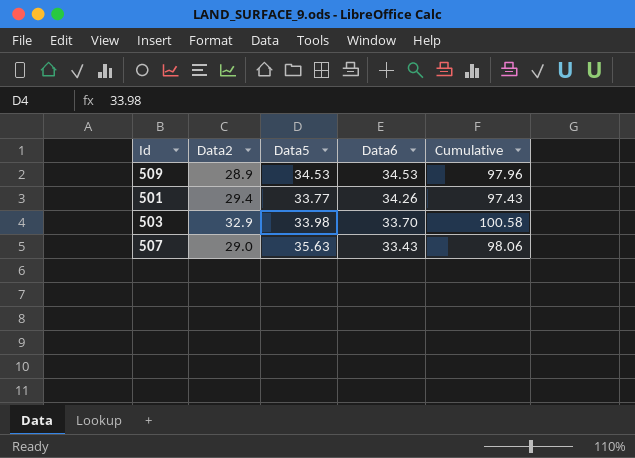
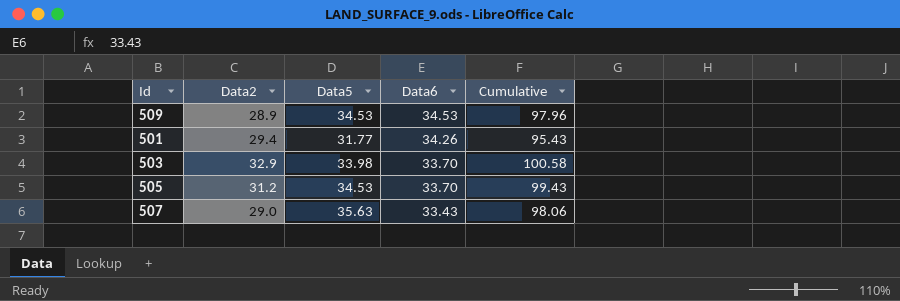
501 | Data5: 33.77 -> 31.77
501 | Cumulative: 97.43 -> 95.43
row 505: none -> 31.2 | 34.53 | 33.70 | 99.43

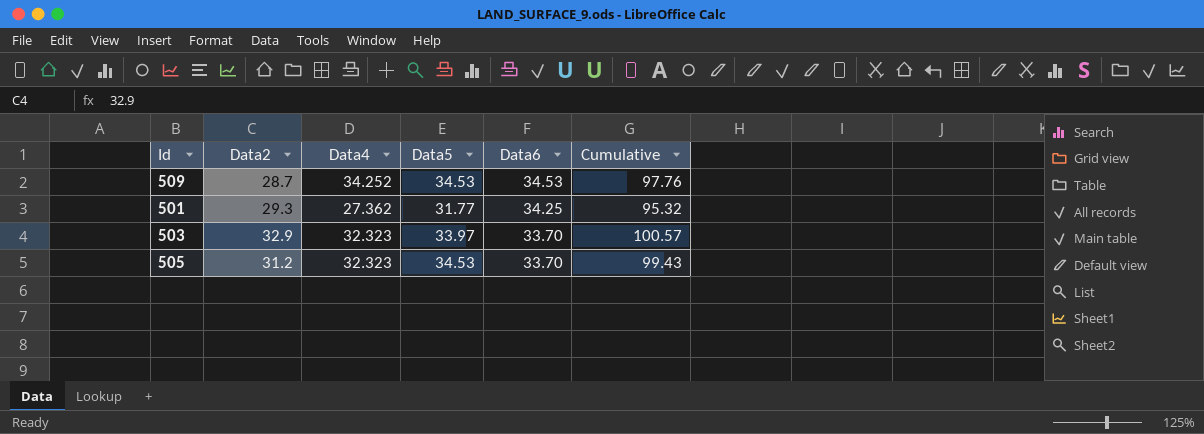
column Data4 | position: none -> 3
row 507: 29.0 | 35.63 | 33.43 | 98.06 -> none
509 | Data2: 28.9 -> 28.7
509 | Cumulative: 97.96 -> 97.76
501 | Data2: 29.4 -> 29.3
501 | Data6: 34.26 -> 34.25
501 | Cumulative: 95.43 -> 95.32
503 | Data5: 33.98 -> 33.97
503 | Cumulative: 100.58 -> 100.57

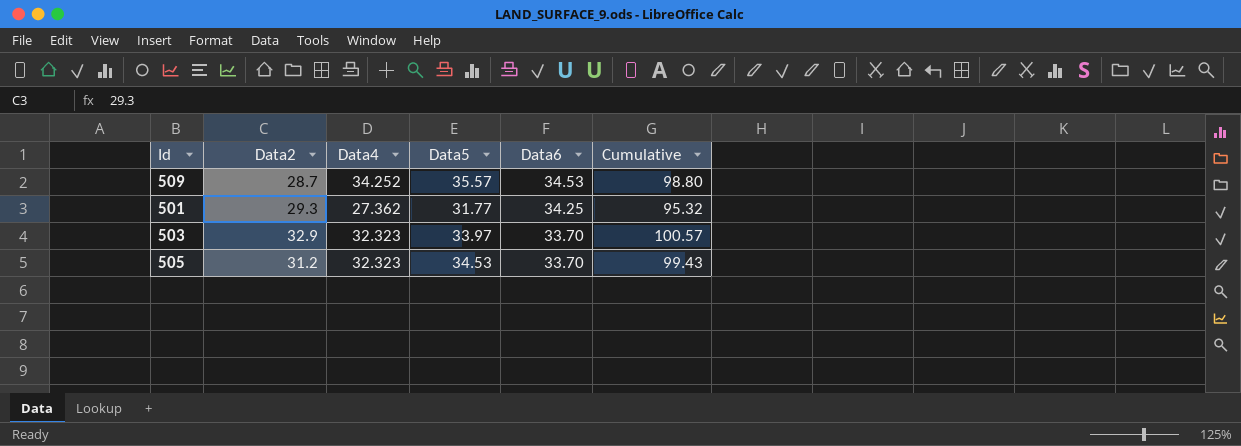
509 | Data5: 34.53 -> 35.57
509 | Cumulative: 97.76 -> 98.80

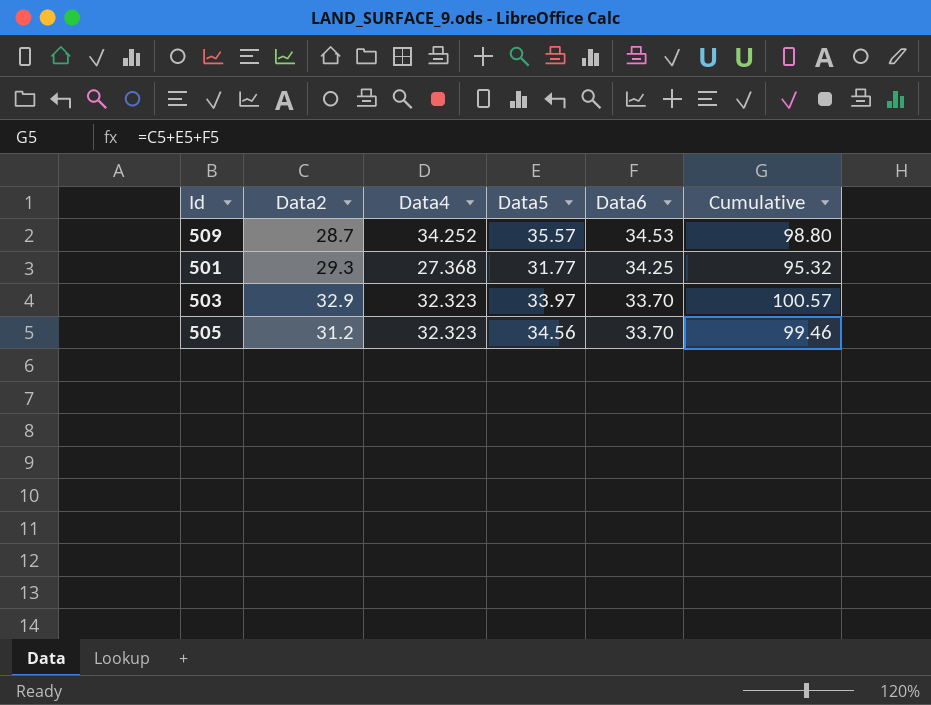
501 | Data4: 27.362 -> 27.368
505 | Data5: 34.53 -> 34.56
505 | Cumulative: 99.43 -> 99.46

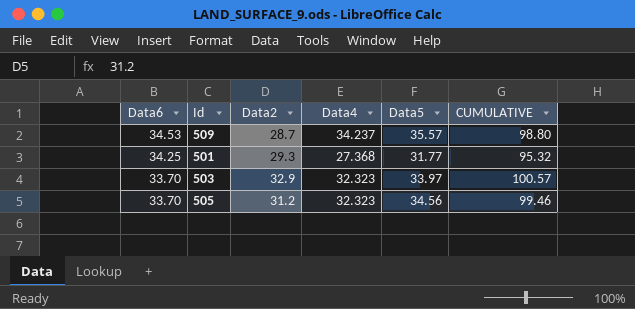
column Data6 | position: 5 -> 1
column name: Cumulative -> CUMULATIVE
509 | Data4: 34.252 -> 34.237

